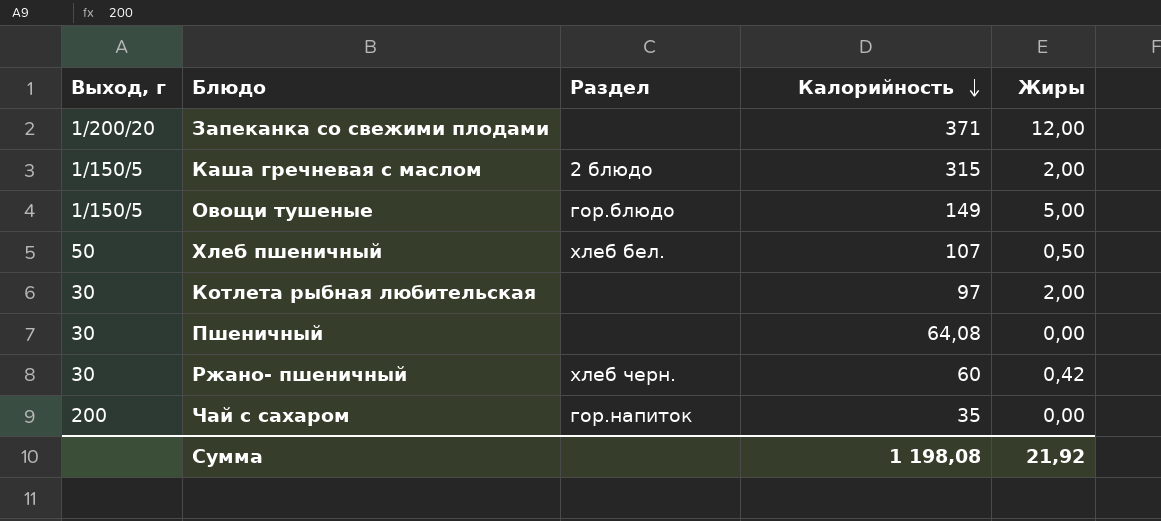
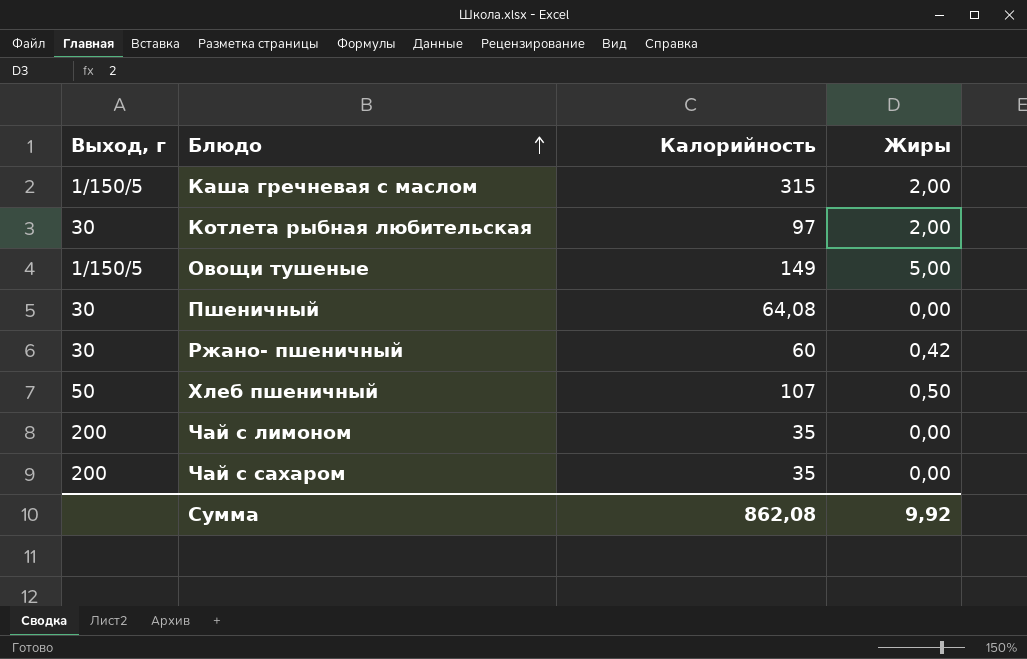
row order: Калорийность descending -> Блюдо ascending
column Раздел | position: 3 -> none
row Запеканка со свежими плодами: 1/200/20 | none | 371 | 12,00 -> none
row Чай с лимоном: none -> 200 | 35 | 0,00
Сумма | Калорийность: 1 198,08 -> 862,08
Сумма | Жиры: 21,92 -> 9,92

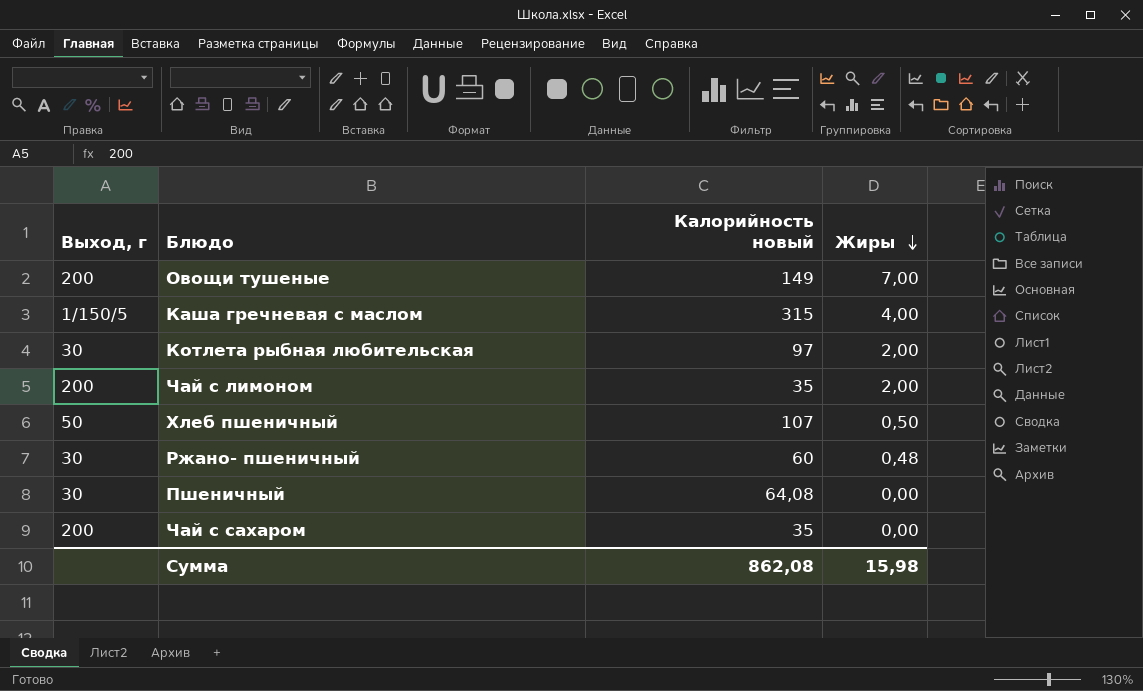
row order: Блюдо ascending -> Жиры descending
column name: Калорийность -> Калорийность новый
Овощи тушеные | Выход, г: 1/150/5 -> 200
Овощи тушеные | Жиры: 5,00 -> 7,00
Каша гречневая с маслом | Жиры: 2,00 -> 4,00
Чай с лимоном | Жиры: 0,00 -> 2,00
Ржано- пшеничный | Жиры: 0,42 -> 0,48
Сумма | Жиры: 9,92 -> 15,98

